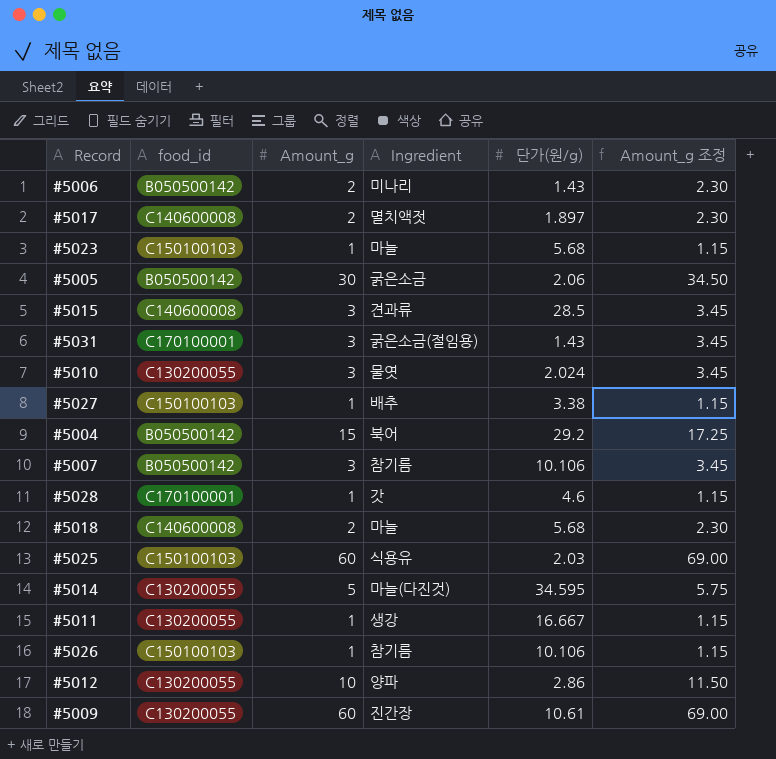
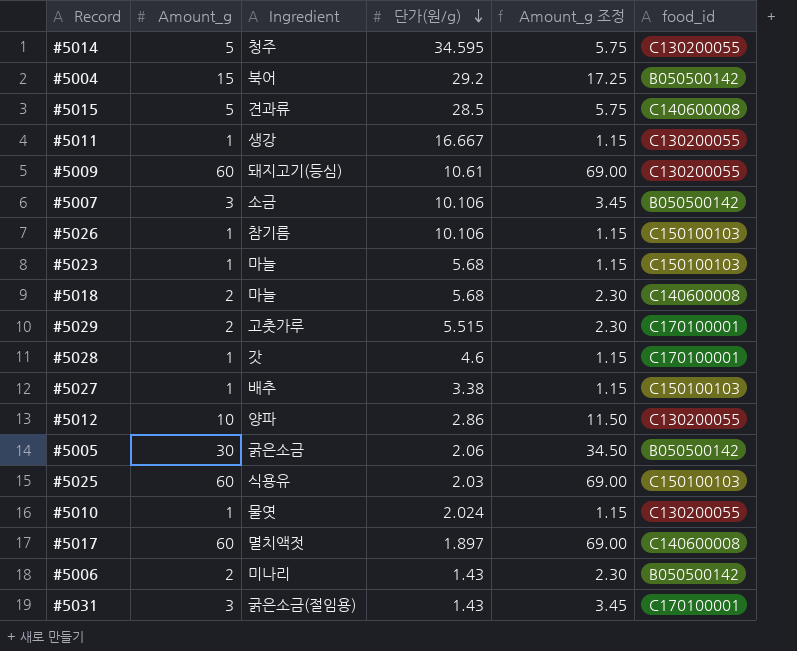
row order: none -> 단가(원/g) descending
column food_id | position: 2 -> 6
#5014 | Ingredient: 마늘(다진것) -> 청주
#5015 | Amount_g: 3 -> 5
#5015 | Amount_g 조정: 3.45 -> 5.75
#5009 | Ingredient: 진간장 -> 돼지고기(등심)
#5007 | Ingredient: 참기름 -> 소금
row #5029: none -> 2 | 고춧가루 | 5.515 | 2.30 | C170100001
#5010 | Amount_g: 3 -> 1
#5010 | Amount_g 조정: 3.45 -> 1.15
#5017 | Amount_g: 2 -> 60
#5017 | Amount_g 조정: 2.30 -> 69.00

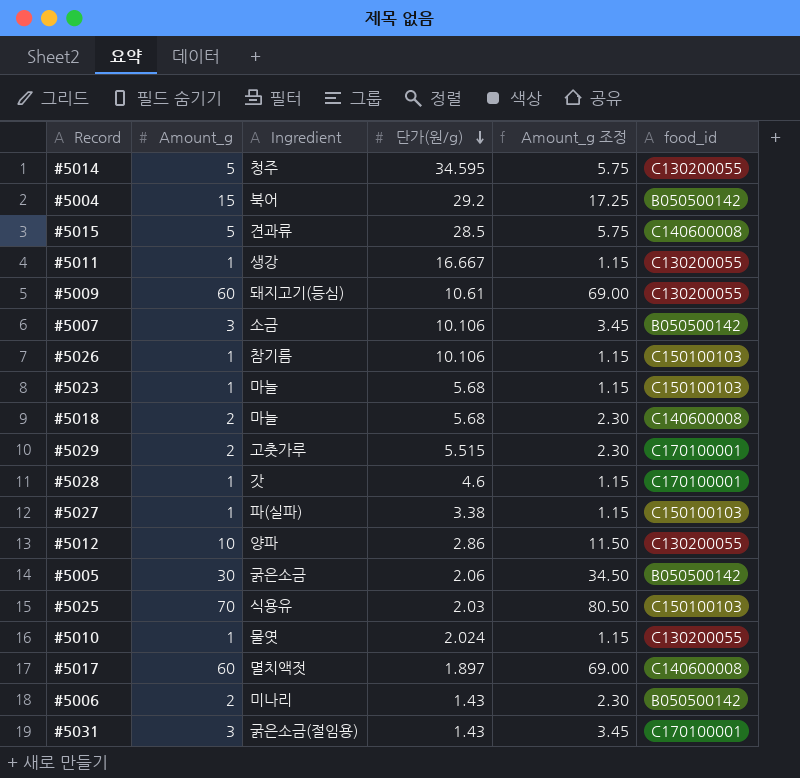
#5027 | Ingredient: 배추 -> 파(실파)
#5025 | Amount_g: 60 -> 70
#5025 | Amount_g 조정: 69.00 -> 80.50

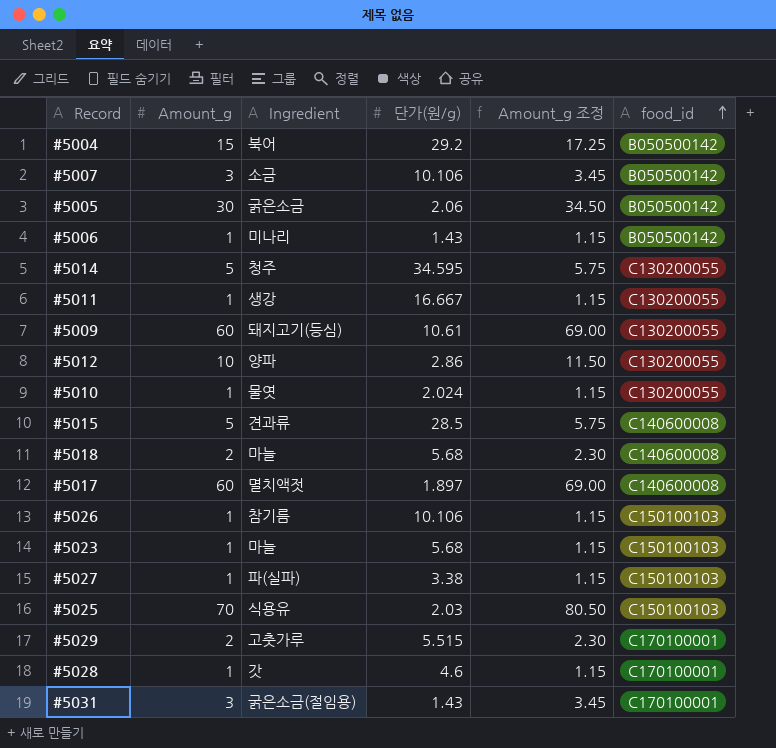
row order: 단가(원/g) descending -> food_id ascending
#5006 | Amount_g: 2 -> 1
#5006 | Amount_g 조정: 2.30 -> 1.15

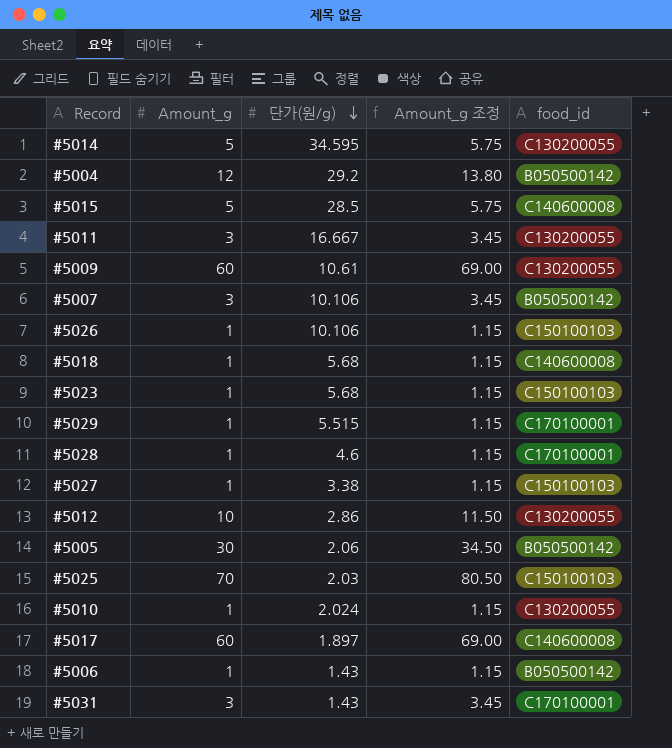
row order: food_id ascending -> 단가(원/g) descending
column Ingredient | position: 3 -> none
#5004 | Amount_g: 15 -> 12
#5004 | Amount_g 조정: 17.25 -> 13.80
#5011 | Amount_g: 1 -> 3
#5011 | Amount_g 조정: 1.15 -> 3.45
#5018 | Amount_g: 2 -> 1
#5018 | Amount_g 조정: 2.30 -> 1.15
#5029 | Amount_g: 2 -> 1
#5029 | Amount_g 조정: 2.30 -> 1.15

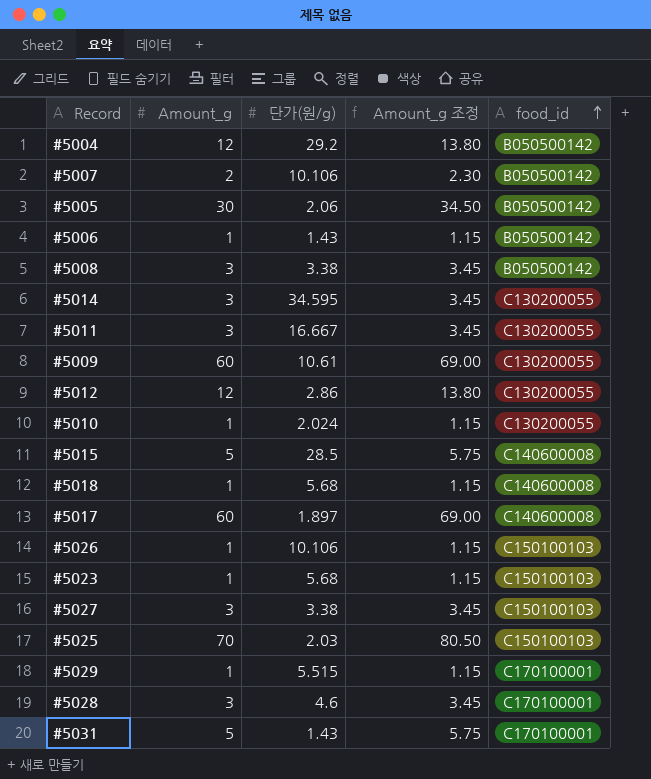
row order: 단가(원/g) descending -> food_id ascending
#5007 | Amount_g: 3 -> 2
#5007 | Amount_g 조정: 3.45 -> 2.30
row #5008: none -> 3 | 3.38 | 3.45 | B050500142
#5014 | Amount_g: 5 -> 3
#5014 | Amount_g 조정: 5.75 -> 3.45
#5012 | Amount_g: 10 -> 12
#5012 | Amount_g 조정: 11.50 -> 13.80
#5027 | Amount_g: 1 -> 3
#5027 | Amount_g 조정: 1.15 -> 3.45
#5028 | Amount_g: 1 -> 3
#5028 | Amount_g 조정: 1.15 -> 3.45
#5031 | Amount_g: 3 -> 5
#5031 | Amount_g 조정: 3.45 -> 5.75

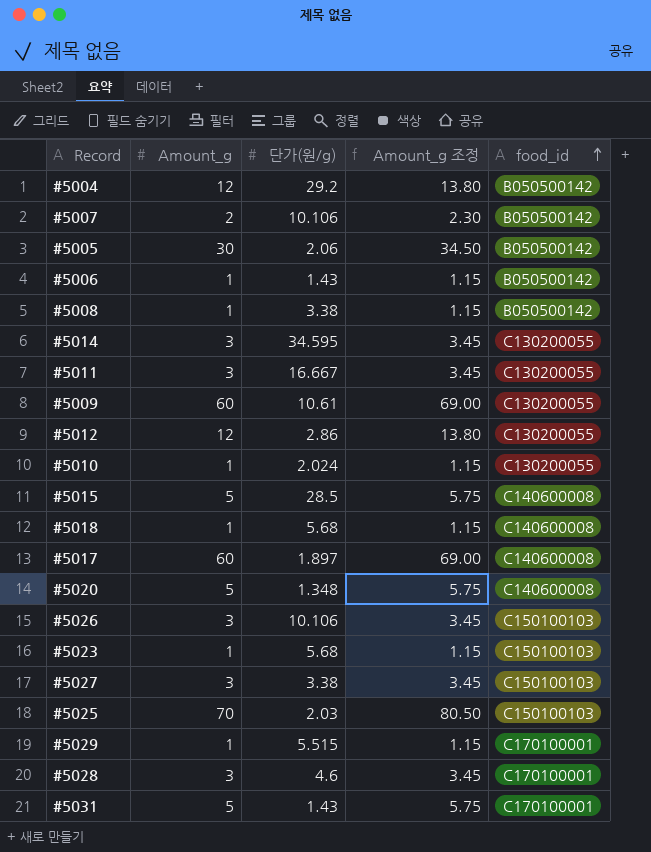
#5008 | Amount_g: 3 -> 1
#5008 | Amount_g 조정: 3.45 -> 1.15
row #5020: none -> 5 | 1.348 | 5.75 | C140600008
#5026 | Amount_g: 1 -> 3
#5026 | Amount_g 조정: 1.15 -> 3.45

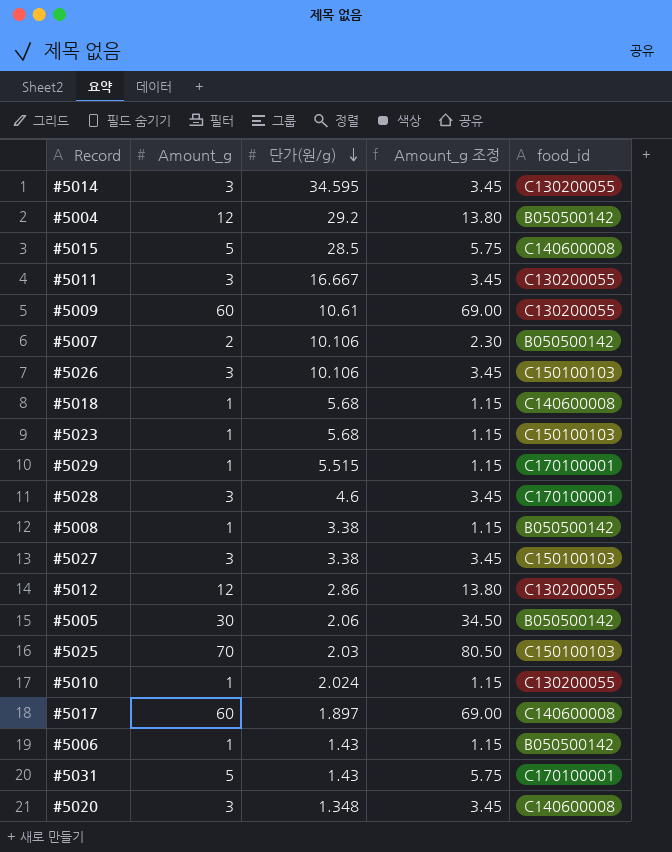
row order: food_id ascending -> 단가(원/g) descending
#5020 | Amount_g: 5 -> 3
#5020 | Amount_g 조정: 5.75 -> 3.45

